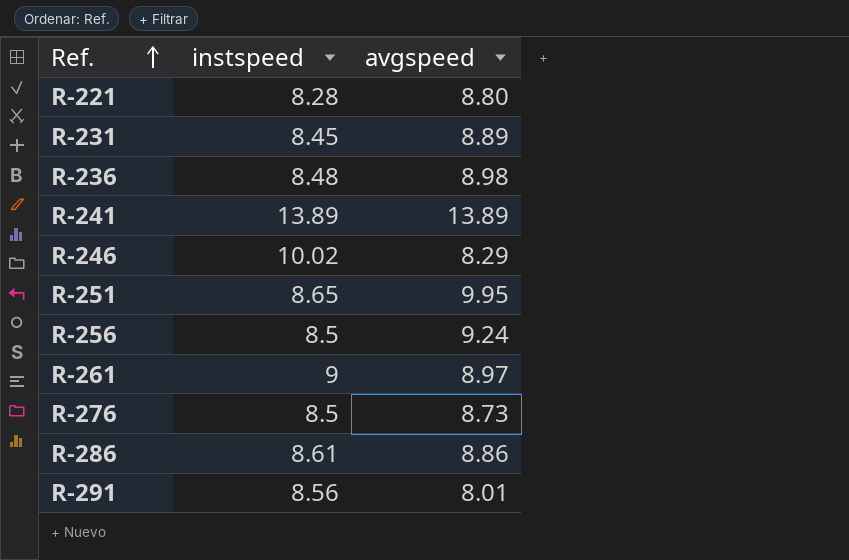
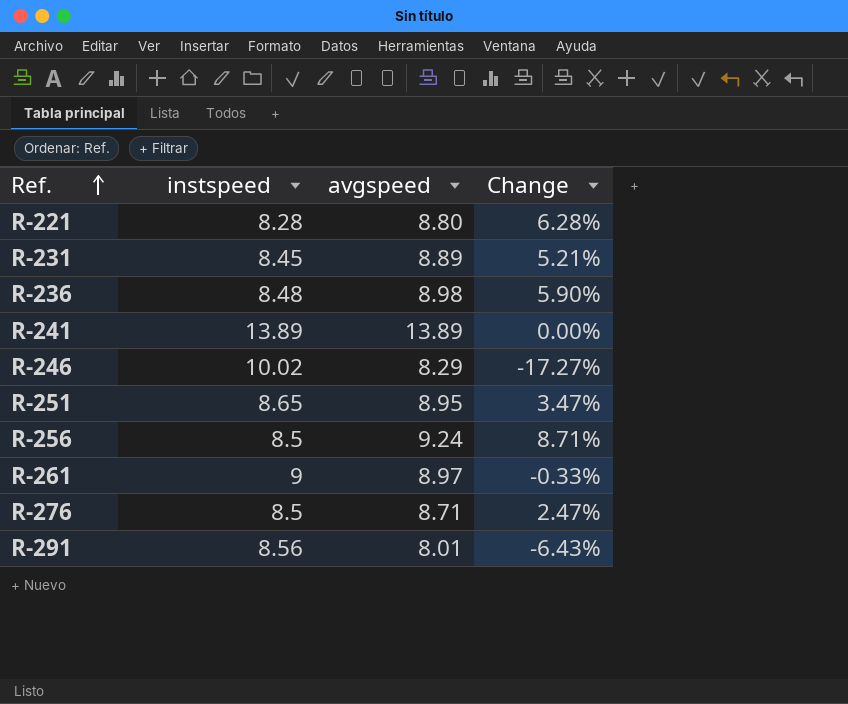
column Change | formula: none -> ([avgspeed] - [instspeed]) / [instspeed]
row R-286: 8.61 | 8.86 -> none
R-251 | avgspeed: 9.95 -> 8.95
R-276 | avgspeed: 8.73 -> 8.71

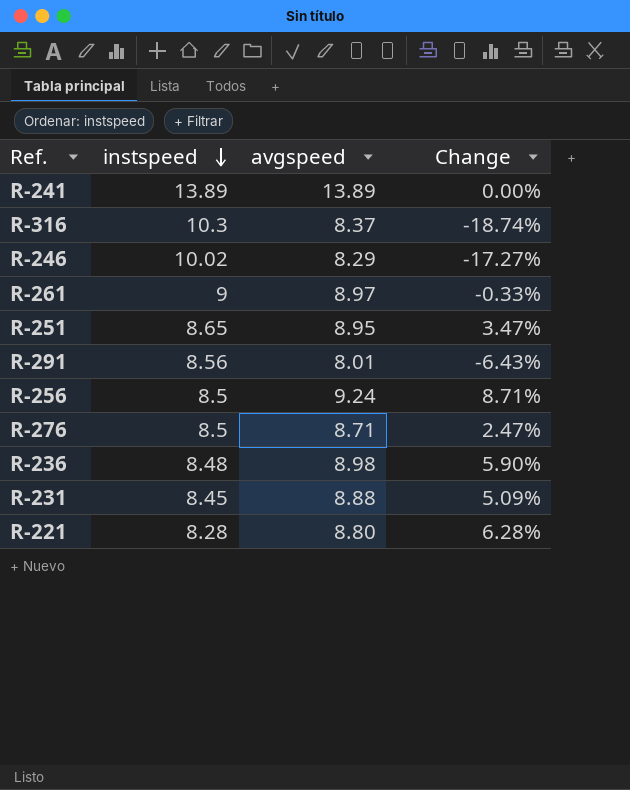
row order: Ref. ascending -> instspeed descending
row R-316: none -> 10.3 | 8.37 | -18.74%
R-231 | avgspeed: 8.89 -> 8.88
R-231 | Change: 5.21% -> 5.09%

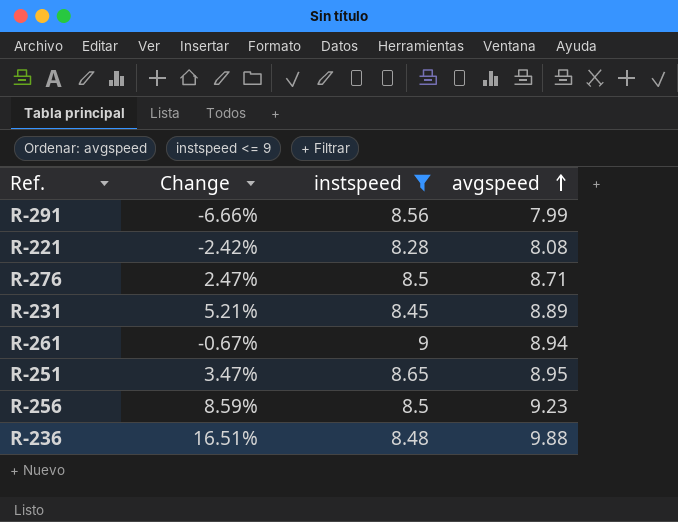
filter: none -> instspeed <= 9
row order: instspeed descending -> avgspeed ascending
column Change | position: 4 -> 2
R-291 | Change: -6.43% -> -6.66%
R-291 | avgspeed: 8.01 -> 7.99
R-221 | Change: 6.28% -> -2.42%
R-221 | avgspeed: 8.80 -> 8.08
R-231 | Change: 5.09% -> 5.21%
R-231 | avgspeed: 8.88 -> 8.89
R-261 | Change: -0.33% -> -0.67%
R-261 | avgspeed: 8.97 -> 8.94
R-256 | Change: 8.71% -> 8.59%
R-256 | avgspeed: 9.24 -> 9.23
R-236 | Change: 5.90% -> 16.51%
R-236 | avgspeed: 8.98 -> 9.88

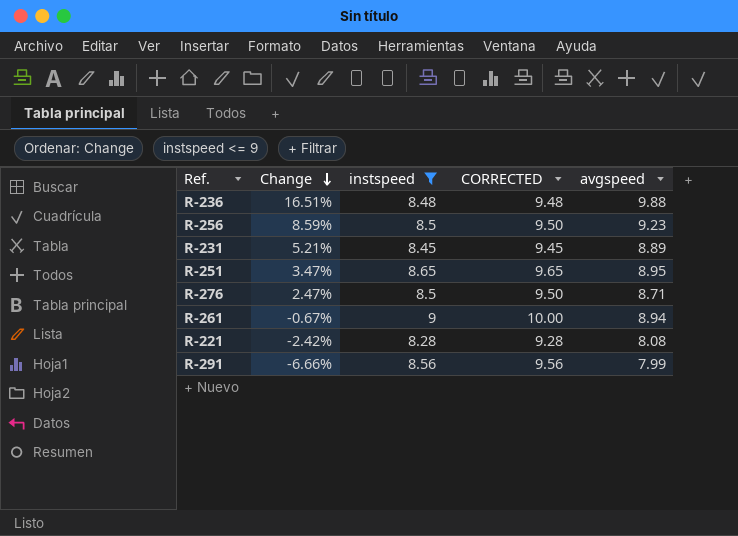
row order: avgspeed ascending -> Change descending
column CORRECTED | formula: none -> [instspeed] + 1

